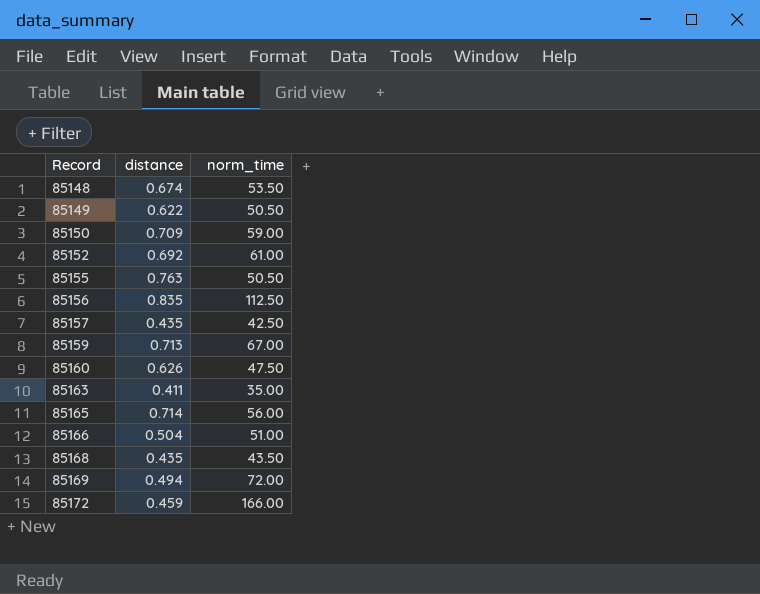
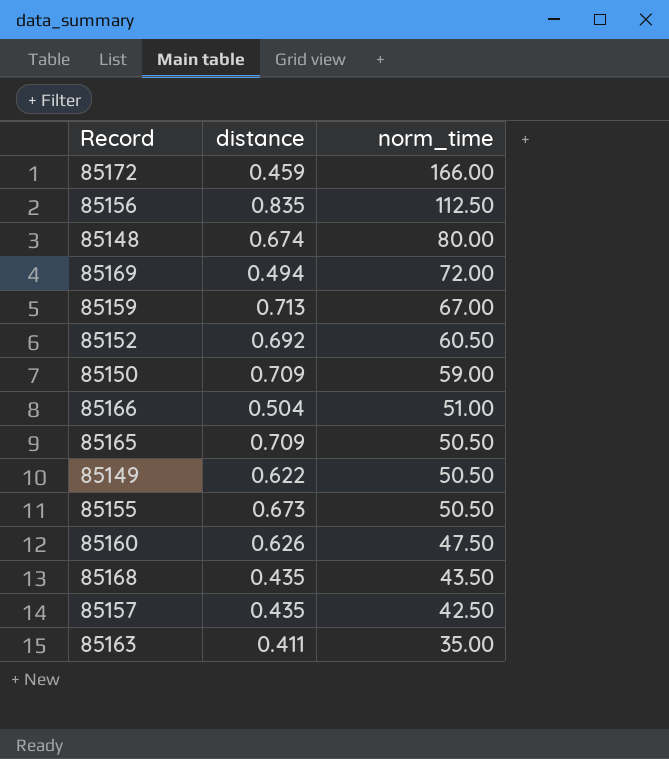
row order: Record ascending -> norm_time descending
85148 | norm_time: 53.50 -> 80.00
85152 | norm_time: 61.00 -> 60.50
85165 | distance: 0.714 -> 0.709
85165 | norm_time: 56.00 -> 50.50
85155 | distance: 0.763 -> 0.673

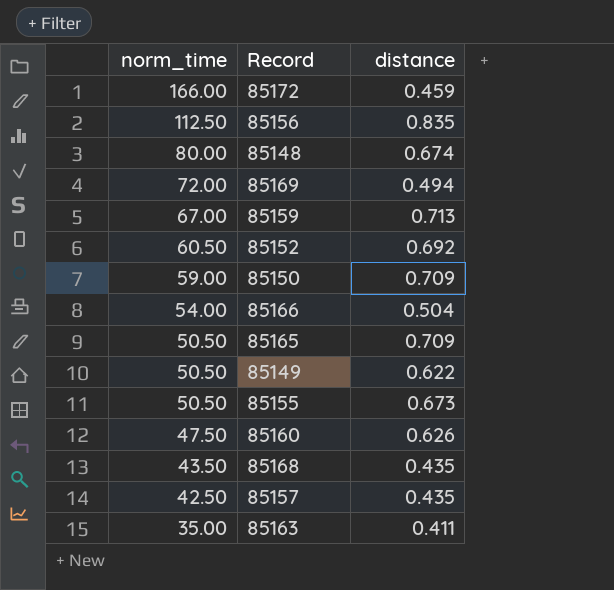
column norm_time | position: 3 -> 1
85166 | norm_time: 51.00 -> 54.00

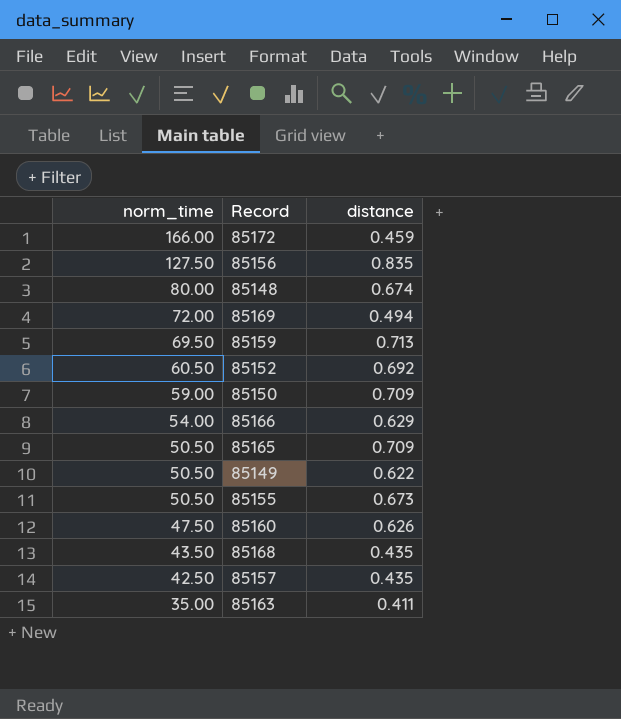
85156 | norm_time: 112.50 -> 127.50
85159 | norm_time: 67.00 -> 69.50
85166 | distance: 0.504 -> 0.629

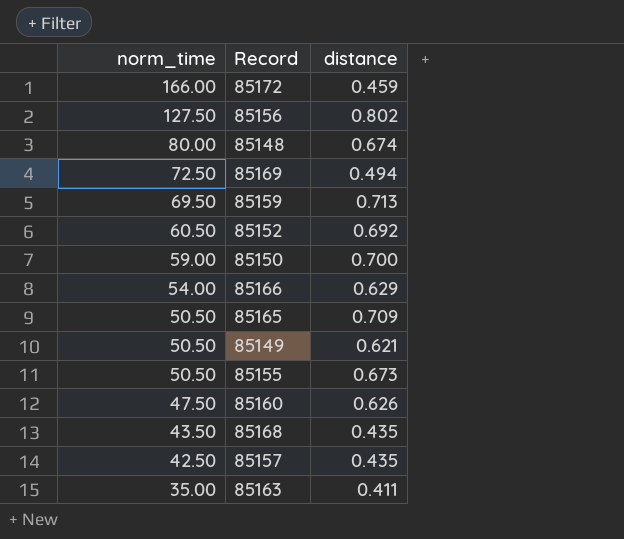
85156 | distance: 0.835 -> 0.802
85169 | norm_time: 72.00 -> 72.50
85150 | distance: 0.709 -> 0.700
85149 | distance: 0.622 -> 0.621

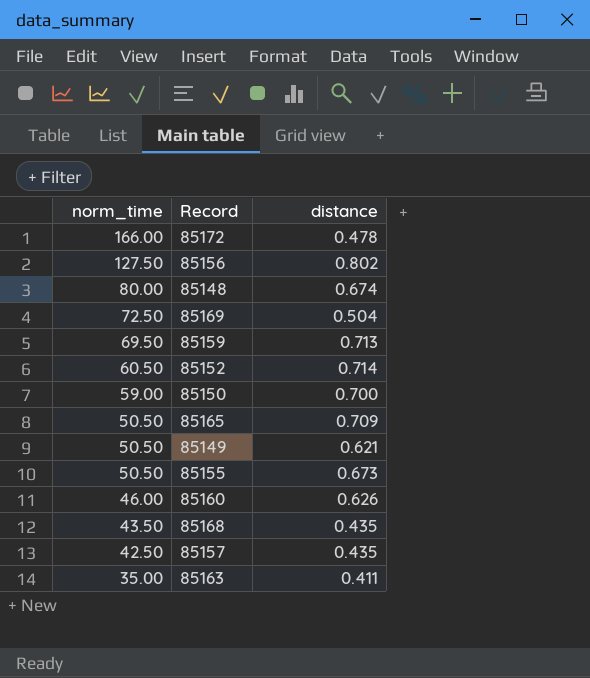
row 85166: 54.00 | 0.629 -> none
85172 | distance: 0.459 -> 0.478
85169 | distance: 0.494 -> 0.504
85152 | distance: 0.692 -> 0.714
85160 | norm_time: 47.50 -> 46.00

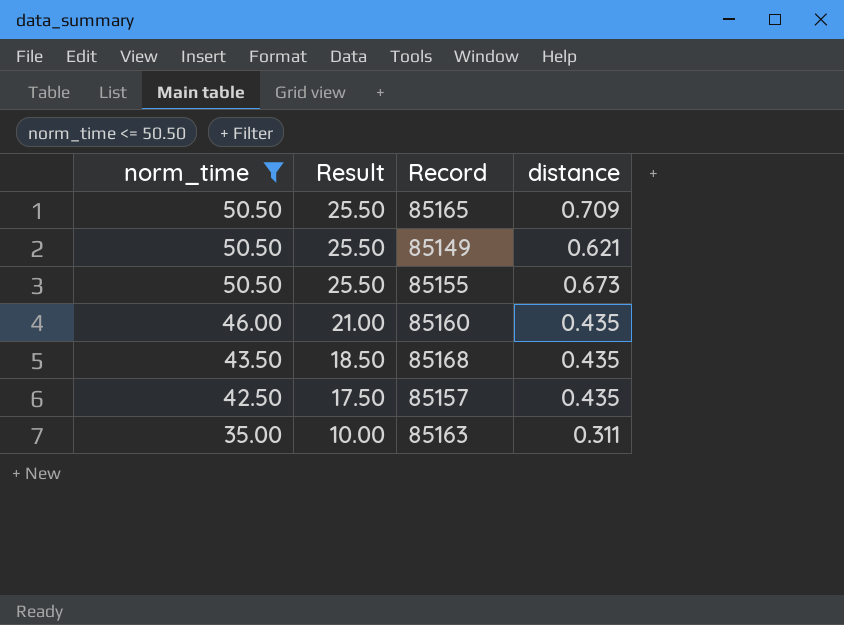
filter: none -> norm_time <= 50.50
column Result | formula: none -> [norm_time] - 25
85160 | distance: 0.626 -> 0.435
85163 | distance: 0.411 -> 0.311

